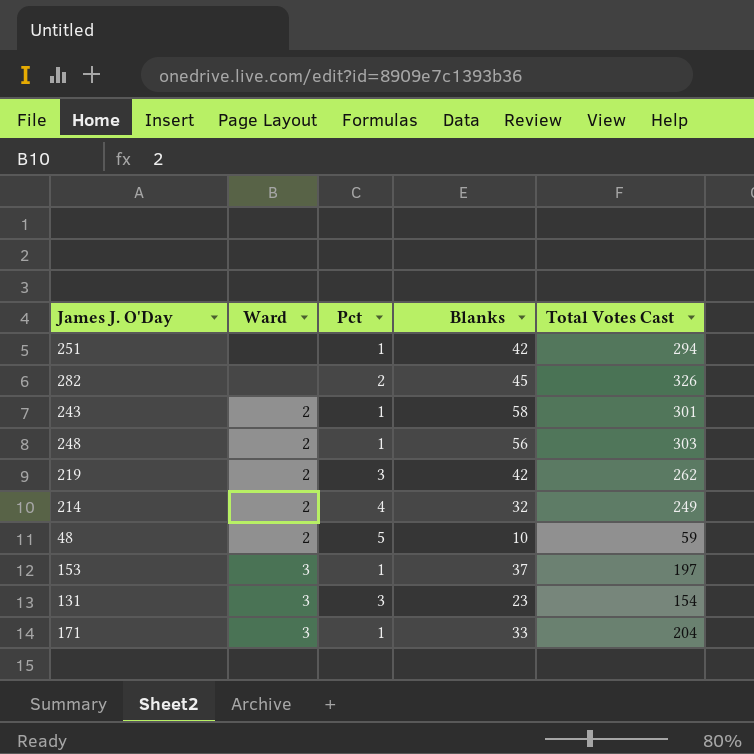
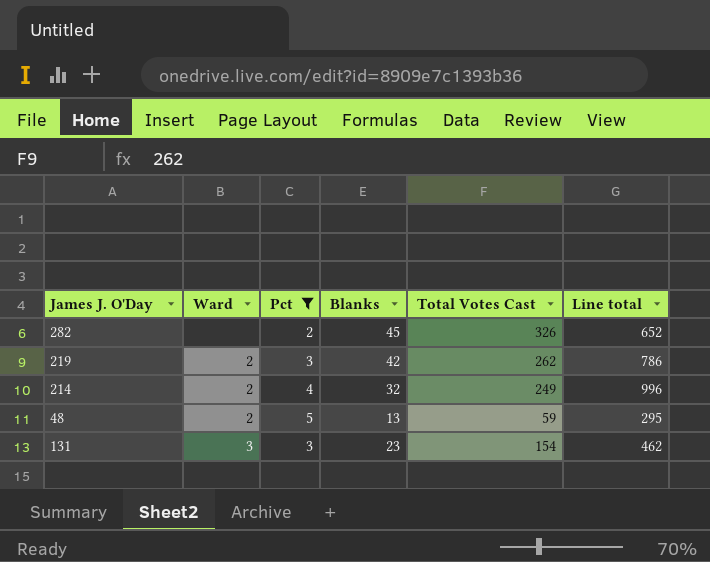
filter: none -> Pct != 1
column Line total | formula: none -> [Pct] * [Total Votes Cast]
48 | Blanks: 10 -> 13

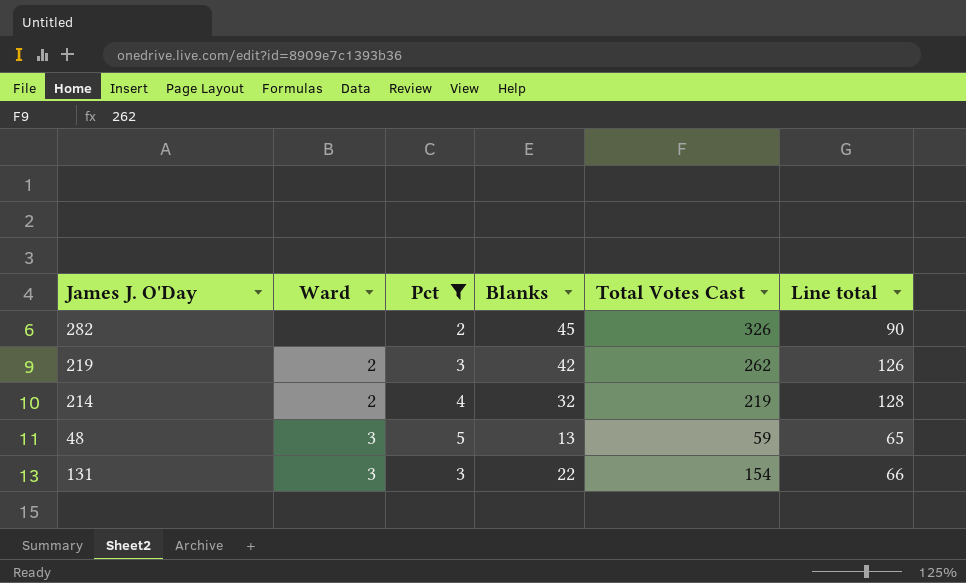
column Line total | formula: [Pct] * [Total Votes Cast] -> [Pct] * [Blanks]
214 | Total Votes Cast: 249 -> 219
48 | Ward: 2 -> 3
131 | Blanks: 23 -> 22

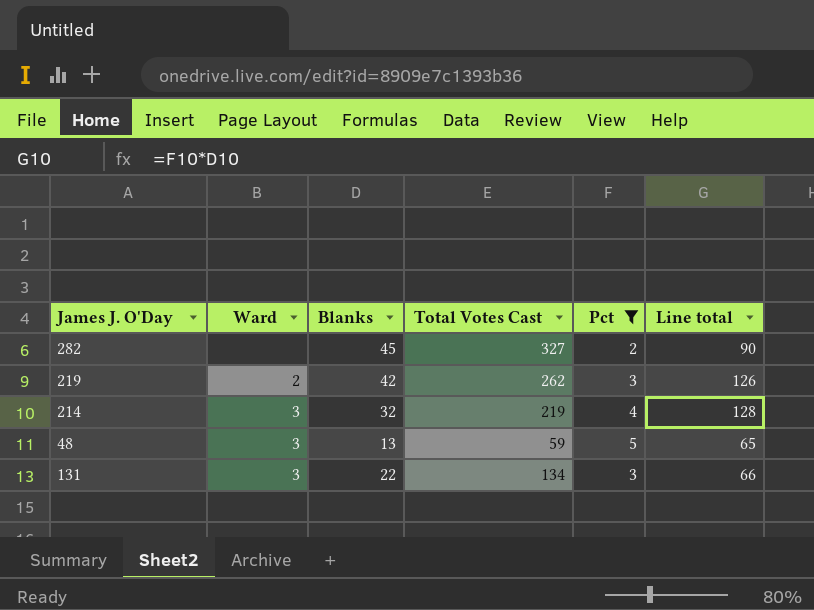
column Pct | position: 3 -> 5
282 | Total Votes Cast: 326 -> 327
214 | Ward: 2 -> 3
131 | Total Votes Cast: 154 -> 134

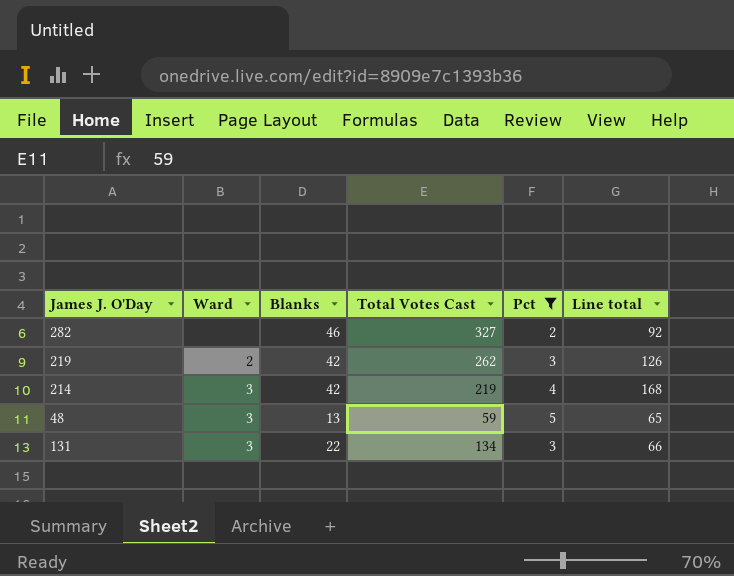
282 | Blanks: 45 -> 46
282 | Line total: 90 -> 92
214 | Blanks: 32 -> 42
214 | Line total: 128 -> 168

